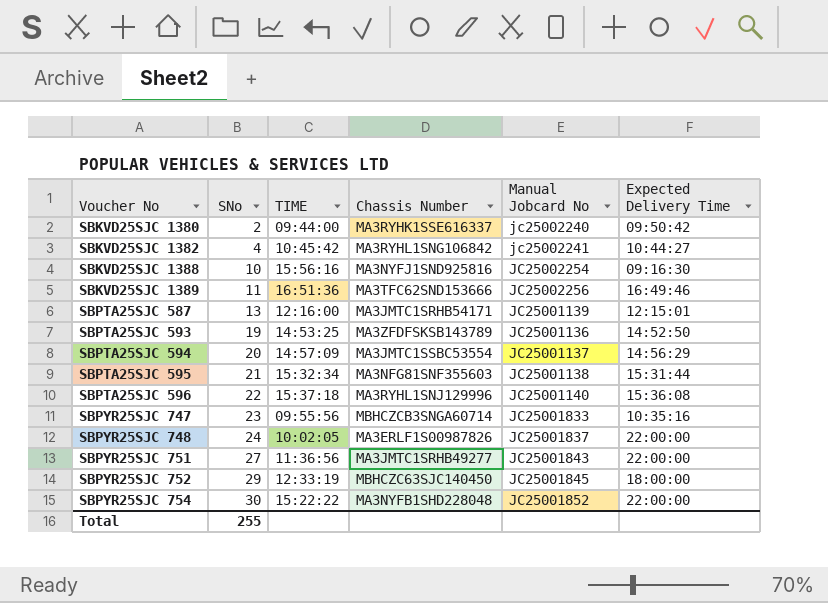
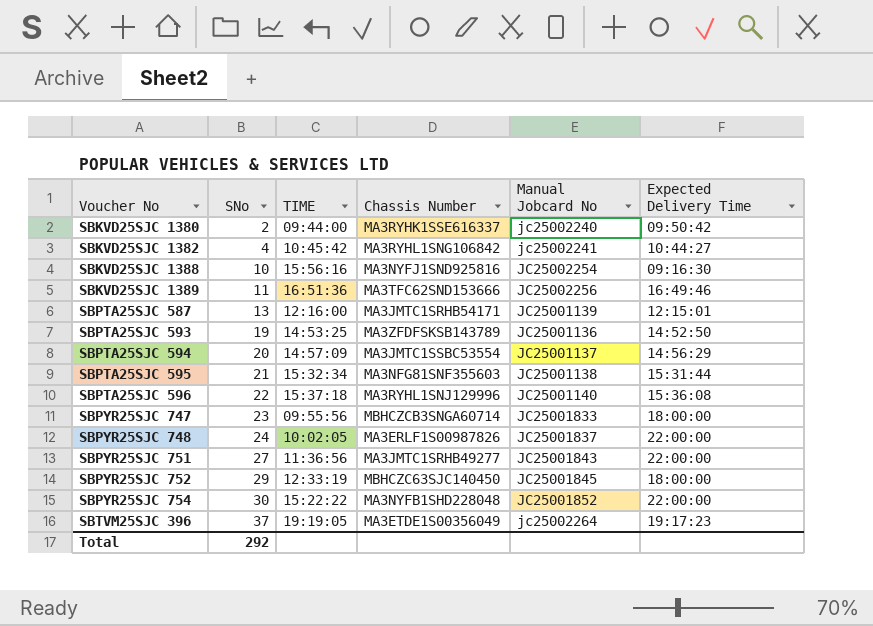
SBPYR25SJC 747 | Expected Delivery Time: 10:35:16 -> 18:00:00
row SBTVM25SJC 396: none -> 37 | 19:19:05 | MA3ETDE1S00356049 | jc25002264 | 19:17:23
Total | SNo: 255 -> 292

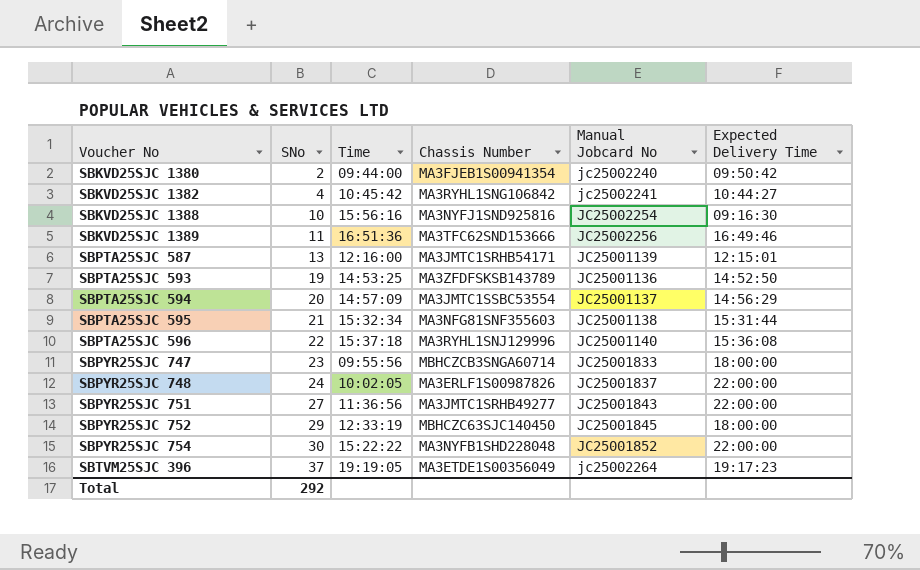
column name: TIME -> Time
SBKVD25SJC 1380 | Chassis Number: MA3RYHK1SSE616337 -> MA3FJEB1S00941354

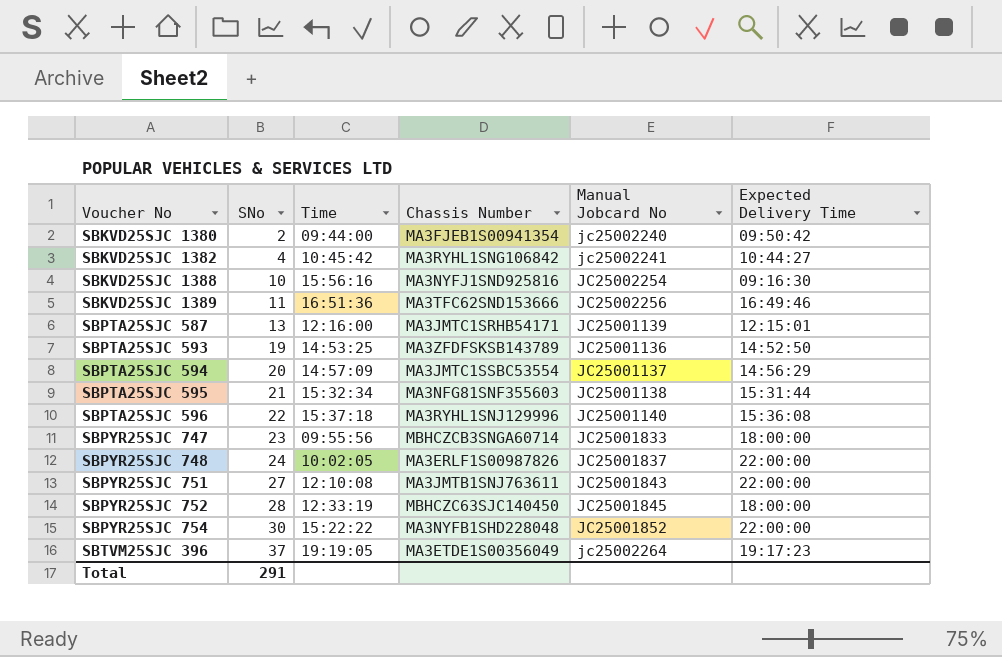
SBPYR25SJC 751 | Time: 11:36:56 -> 12:10:08
SBPYR25SJC 751 | Chassis Number: MA3JMTC1SRHB49277 -> MA3JMTB1SNJ763611
SBPYR25SJC 752 | SNo: 29 -> 28
Total | SNo: 292 -> 291

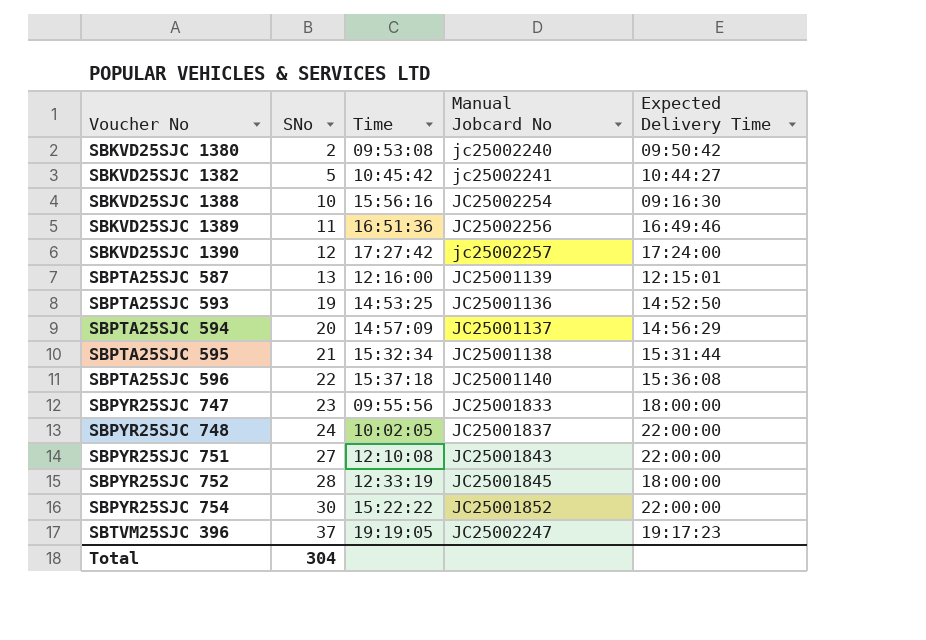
column Chassis Number | position: 4 -> none
SBKVD25SJC 1380 | Time: 09:44:00 -> 09:53:08
SBKVD25SJC 1382 | SNo: 4 -> 5
row SBKVD25SJC 1390: none -> 12 | 17:27:42 | jc25002257 | 17:24:00
SBTVM25SJC 396 | Manual Jobcard No: jc25002264 -> JC25002247
Total | SNo: 291 -> 304

